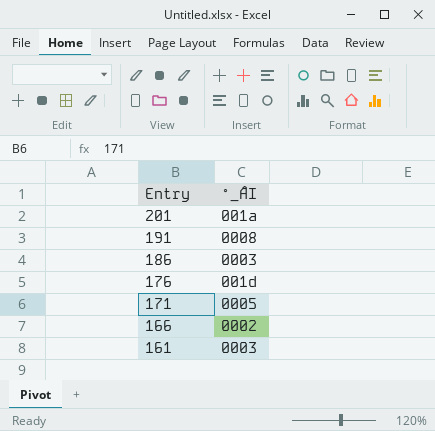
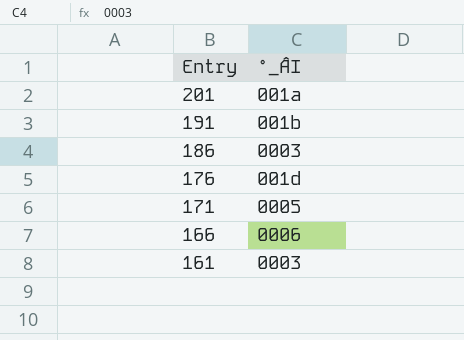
191 | °_ÂI: 0008 -> 001b
166 | °_ÂI: 0002 -> 0006

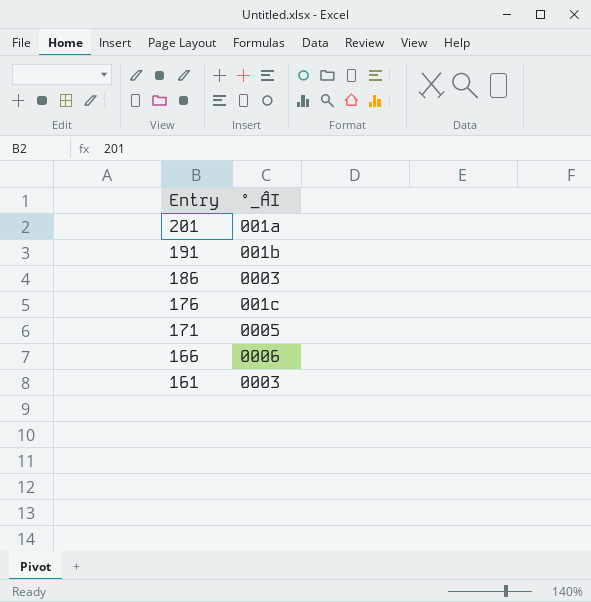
176 | °_ÂI: 001d -> 001c

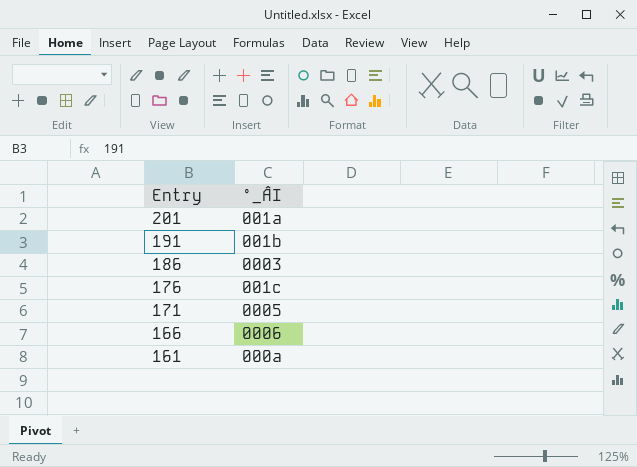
161 | °_ÂI: 0003 -> 000a

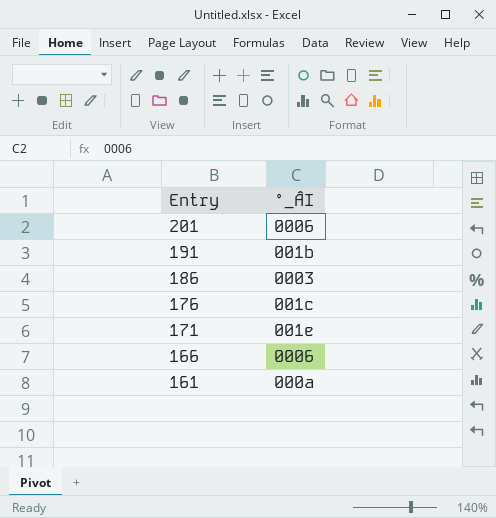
201 | °_ÂI: 001a -> 0006
171 | °_ÂI: 0005 -> 001e

